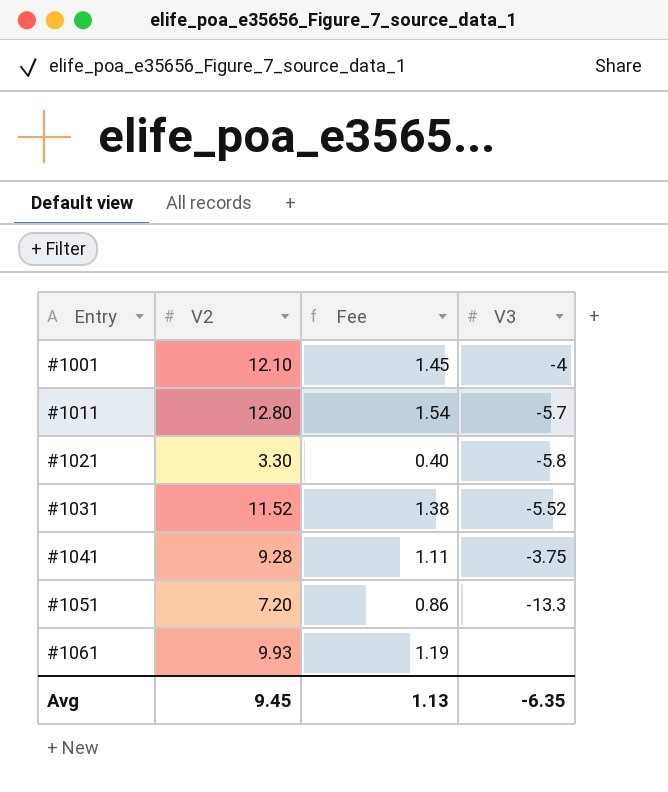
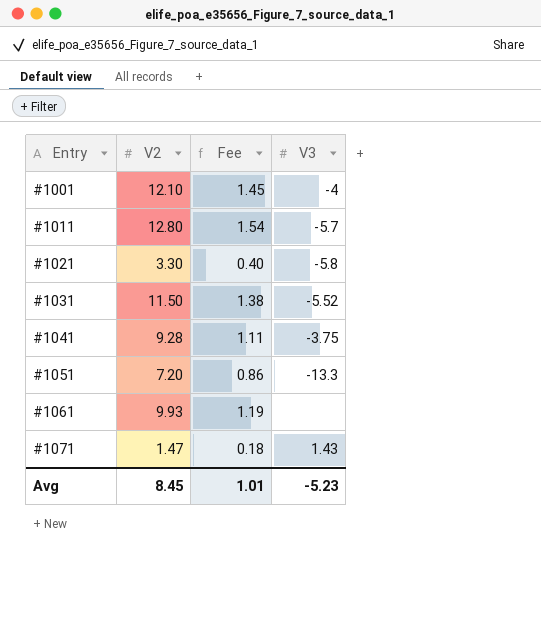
#1031 | V2: 11.52 -> 11.50
row #1071: none -> 1.47 | 0.18 | 1.43
Avg | V2: 9.45 -> 8.45
Avg | Fee: 1.13 -> 1.01
Avg | V3: -6.35 -> -5.23

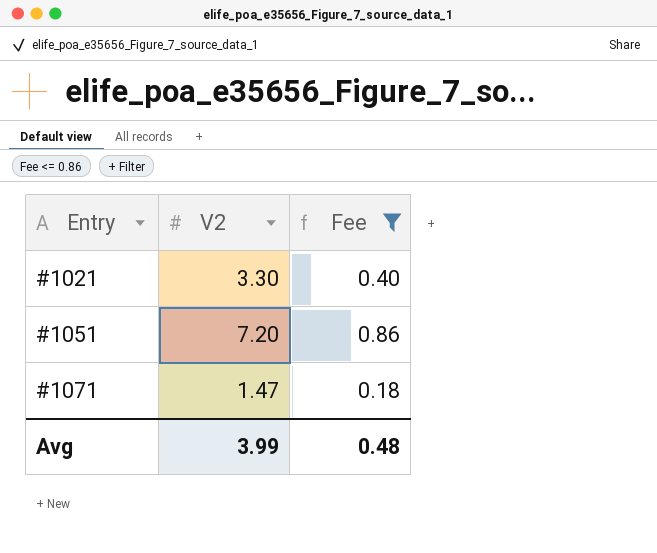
filter: none -> Fee <= 0.86
column V3 | position: 4 -> none
Avg | V2: 8.45 -> 3.99
Avg | Fee: 1.01 -> 0.48

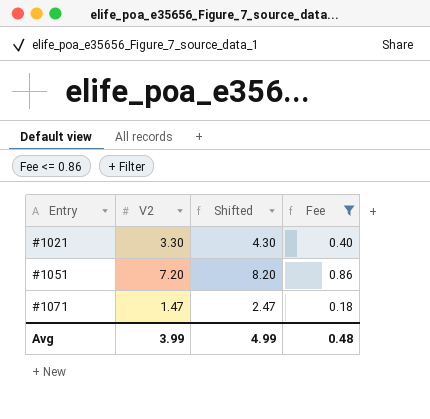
column Shifted | formula: none -> [V2] + 1

